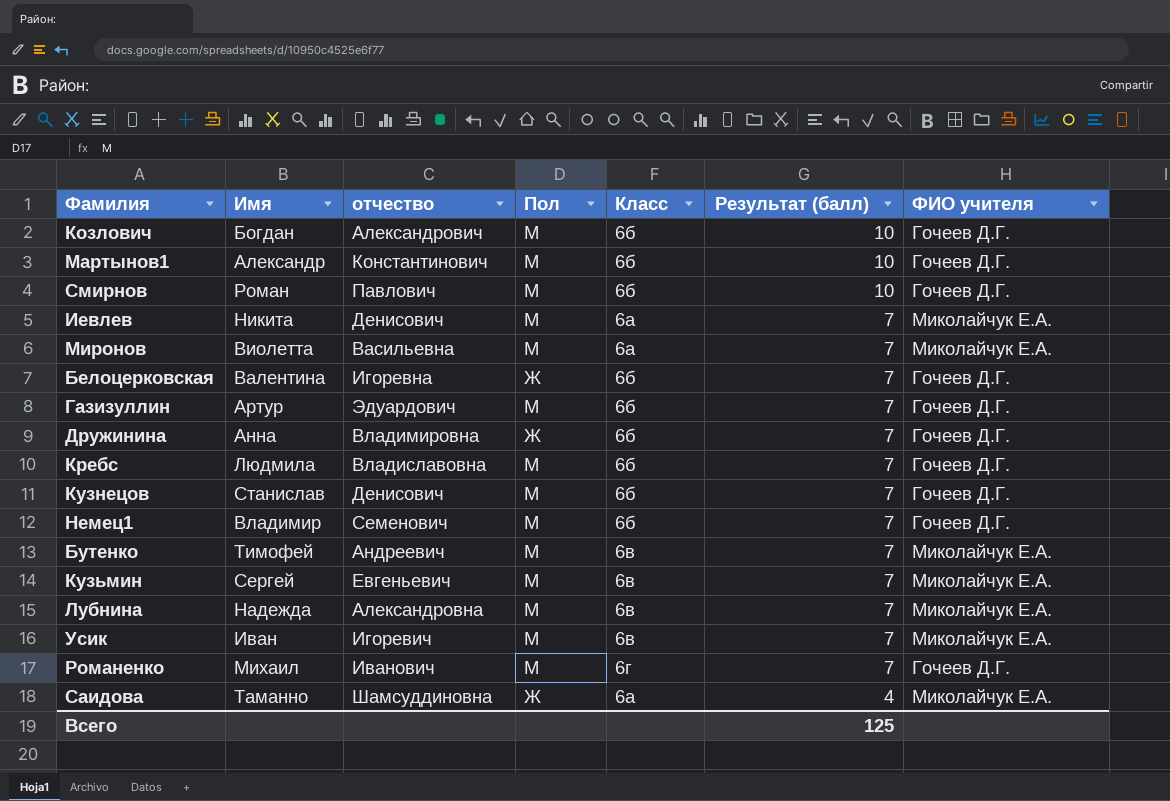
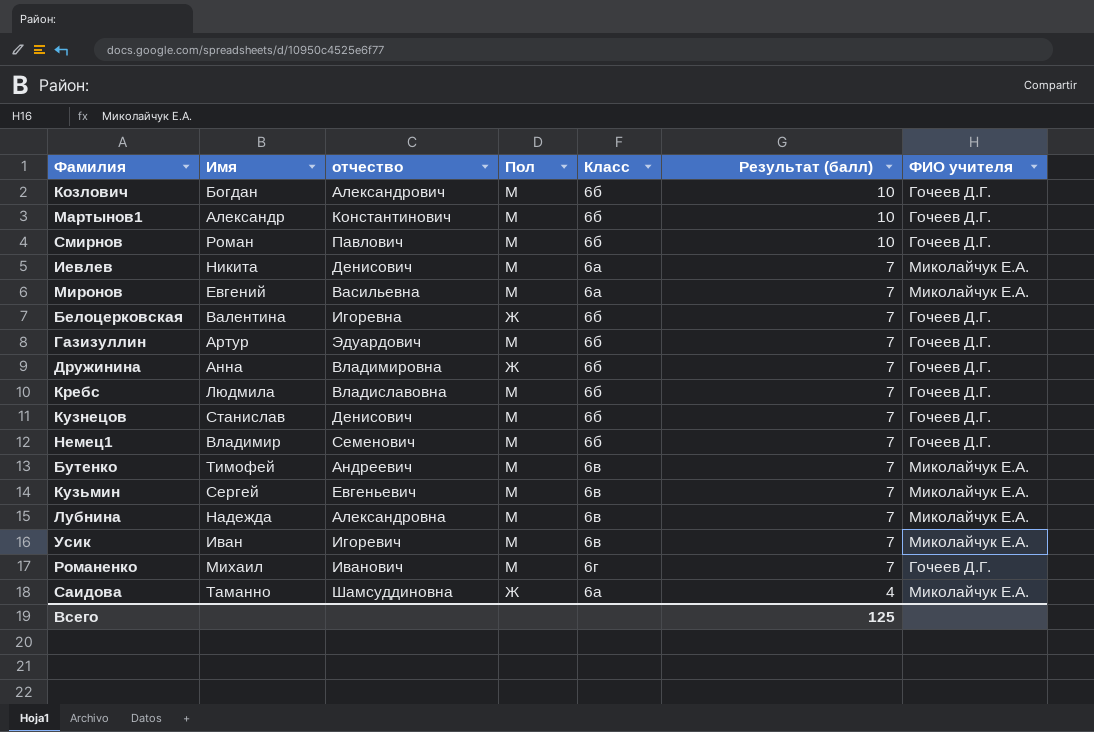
Миронов | Имя: Виолетта -> Евгений

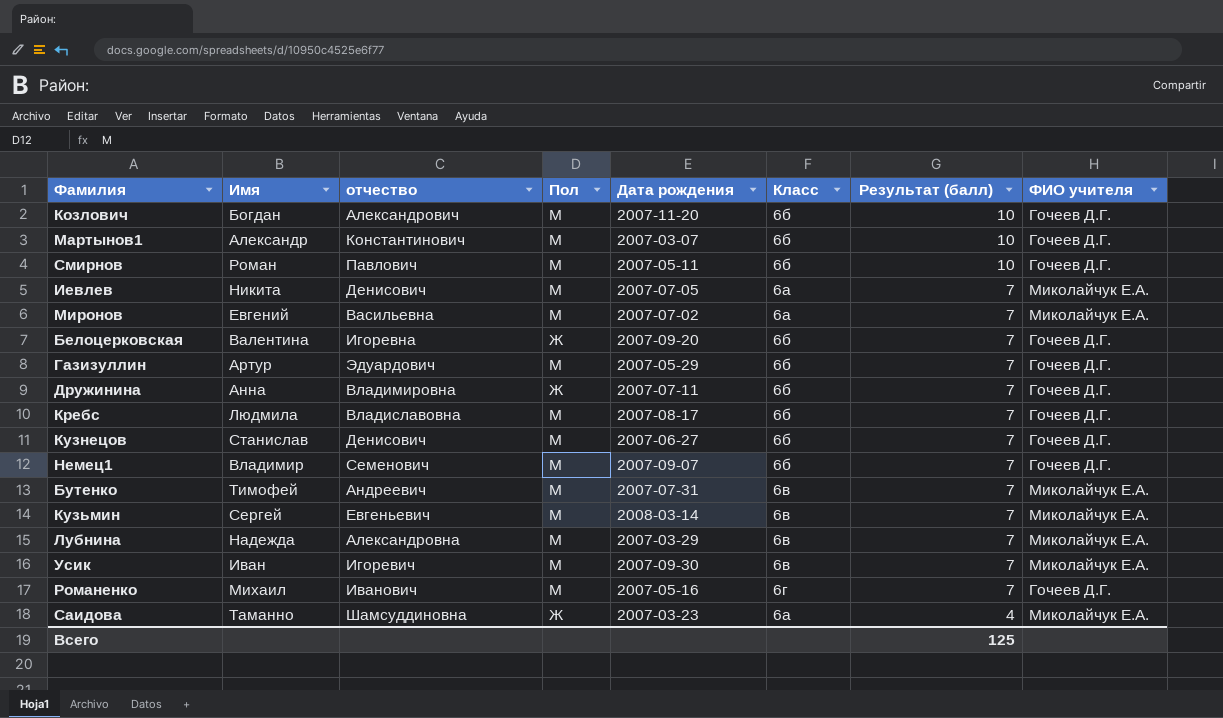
column Дата рождения | position: none -> 5

